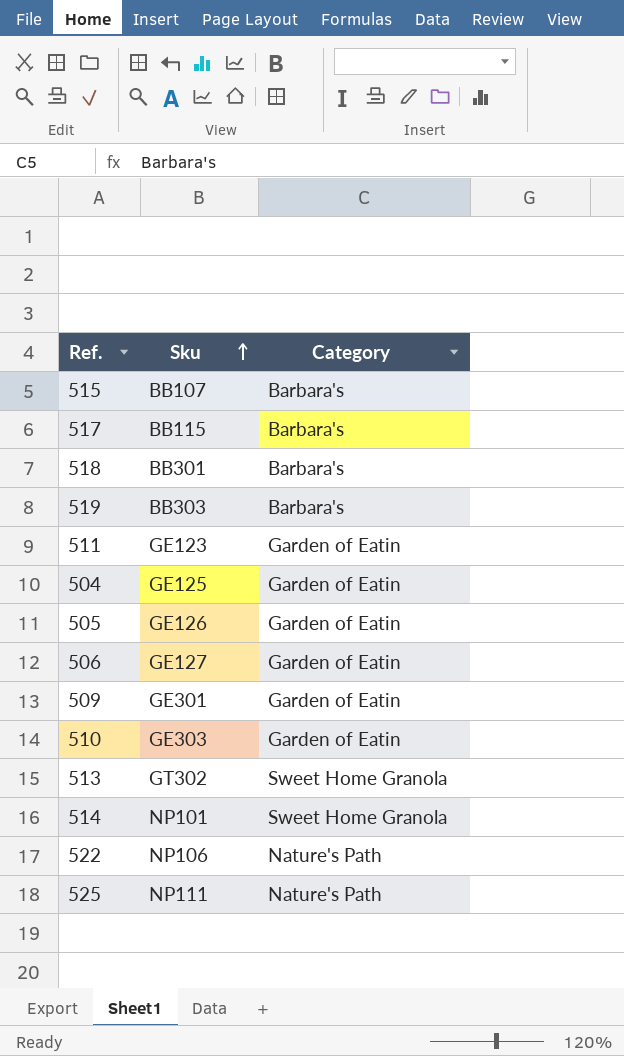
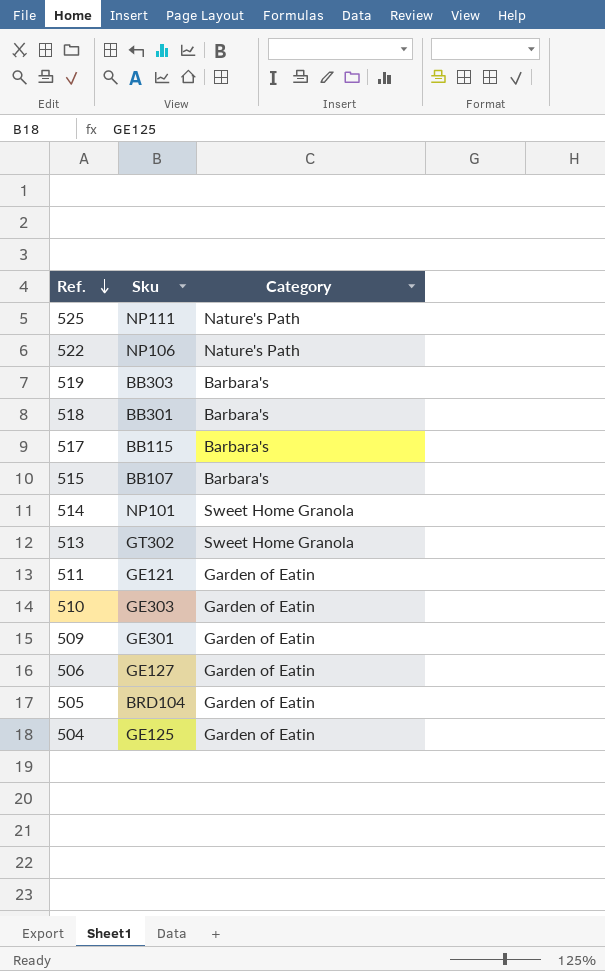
row order: Sku ascending -> Ref. descending
511 | Sku: GE123 -> GE121
505 | Sku: GE126 -> BRD104

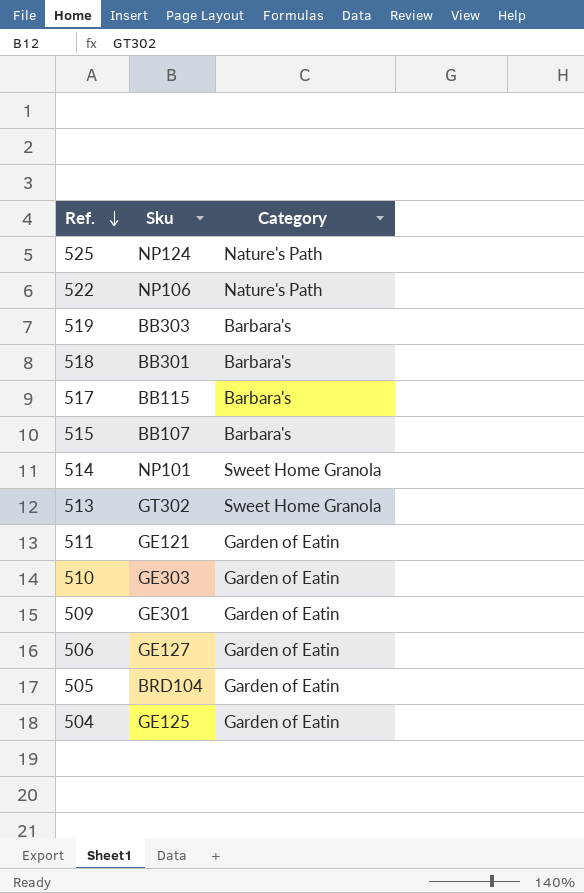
525 | Sku: NP111 -> NP124

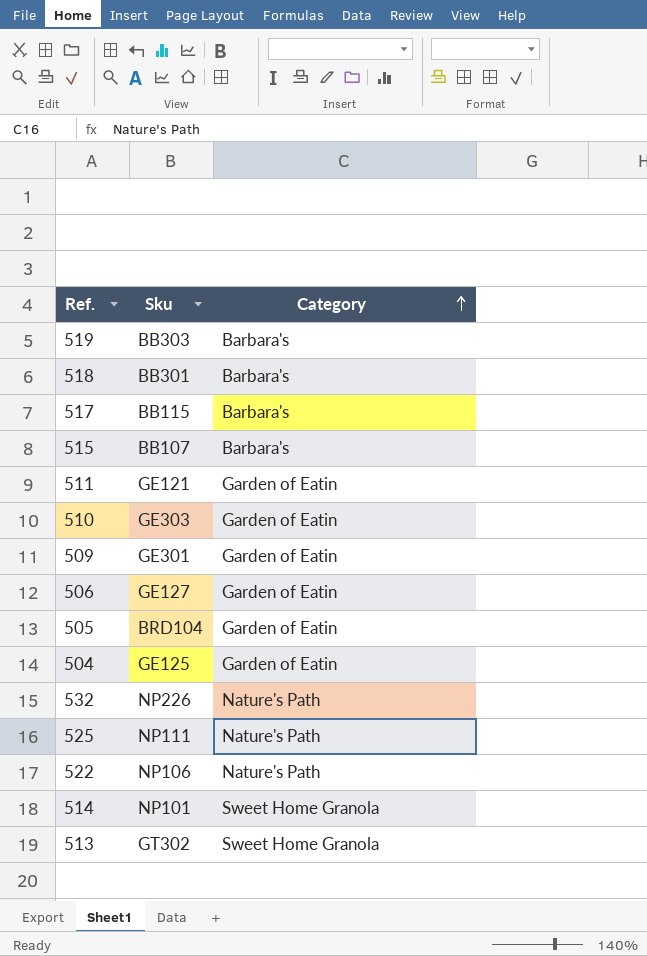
row order: Ref. descending -> Category ascending
row 532: none -> NP226 | Nature's Path
525 | Sku: NP124 -> NP111

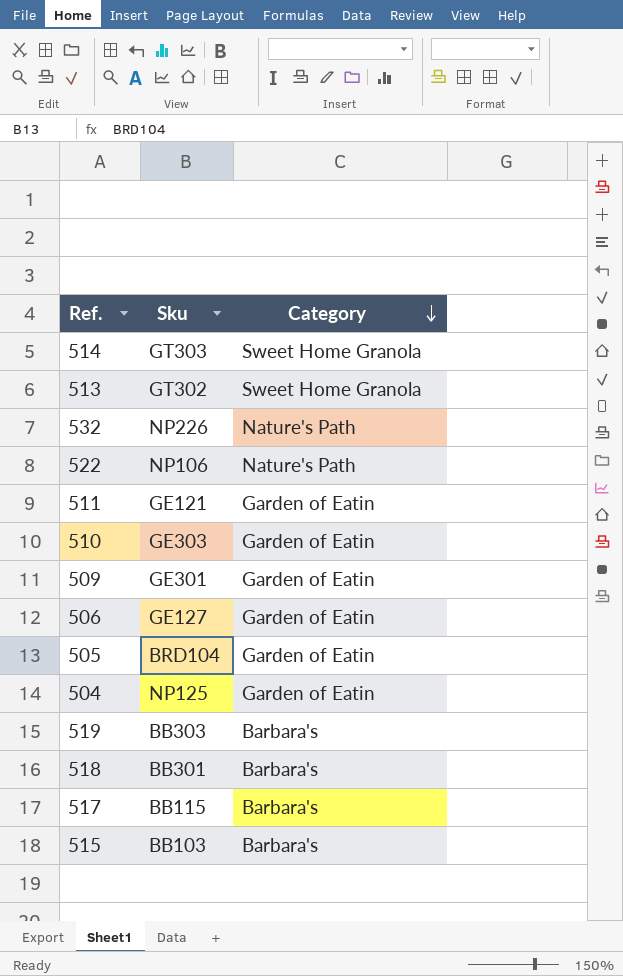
row order: Category ascending -> Category descending
row 525: NP111 | Nature's Path -> none
514 | Sku: NP101 -> GT303
504 | Sku: GE125 -> NP125
515 | Sku: BB107 -> BB103

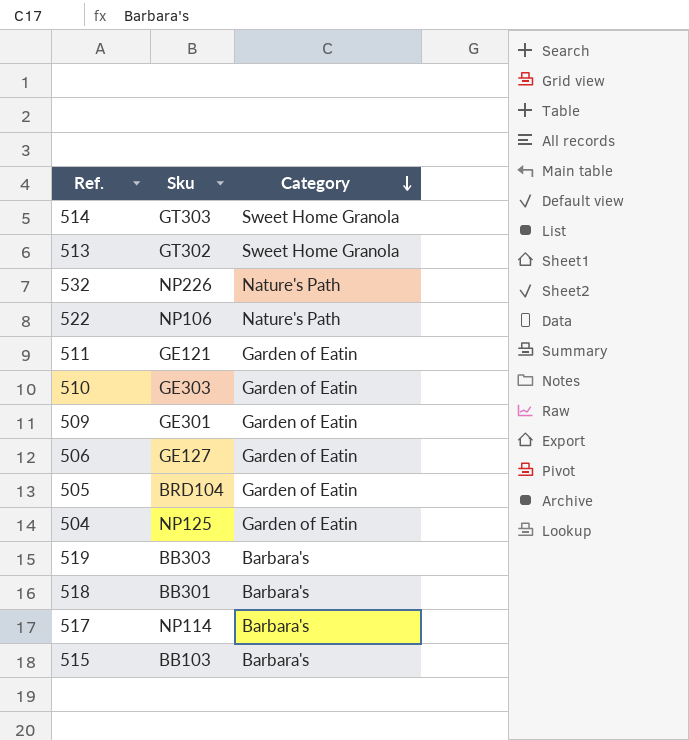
517 | Sku: BB115 -> NP114

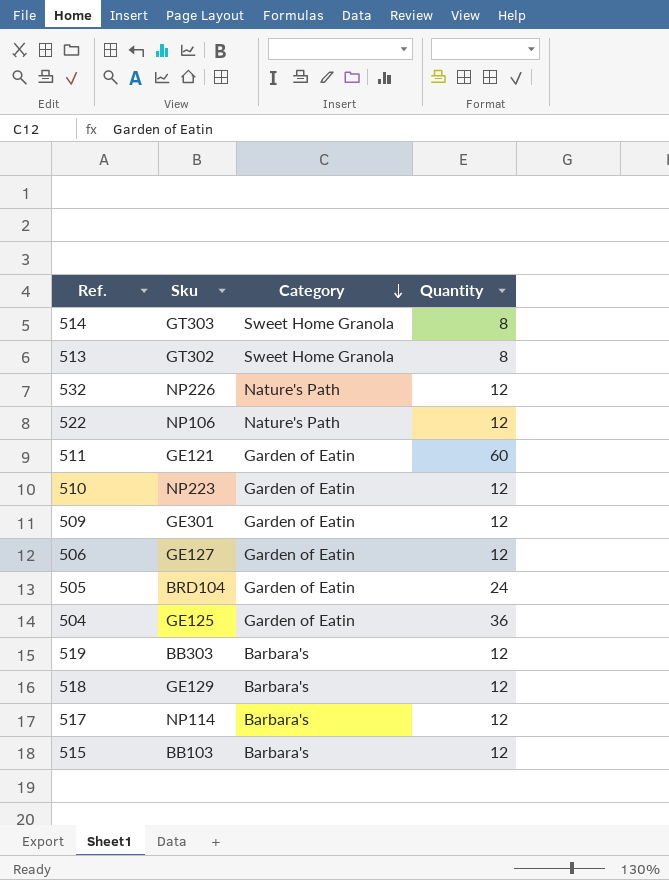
column Quantity | position: none -> 4
510 | Sku: GE303 -> NP223
504 | Sku: NP125 -> GE125
518 | Sku: BB301 -> GE129

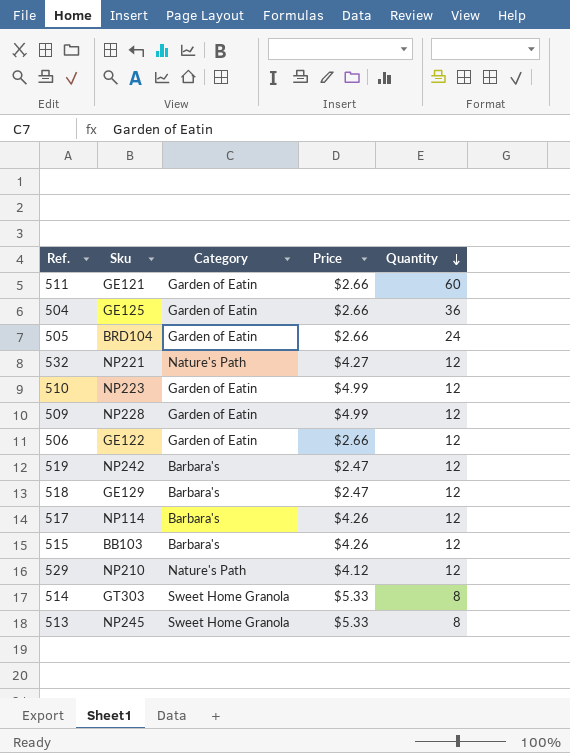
row order: Category descending -> Quantity descending
column Price | position: none -> 4
row 522: NP106 | Nature's Path | 12 -> none
532 | Sku: NP226 -> NP221
509 | Sku: GE301 -> NP228
506 | Sku: GE127 -> GE122
519 | Sku: BB303 -> NP242
row 529: none -> NP210 | Nature's Path | $4.12 | 12
513 | Sku: GT302 -> NP245

